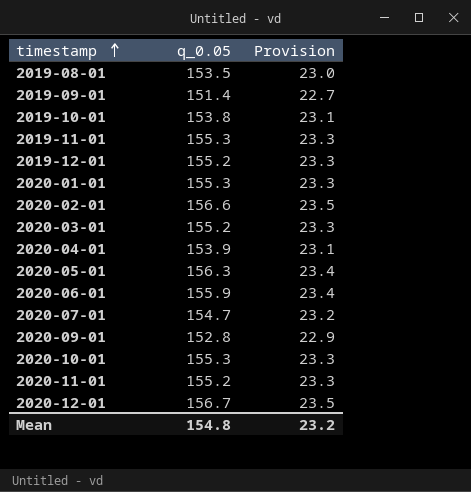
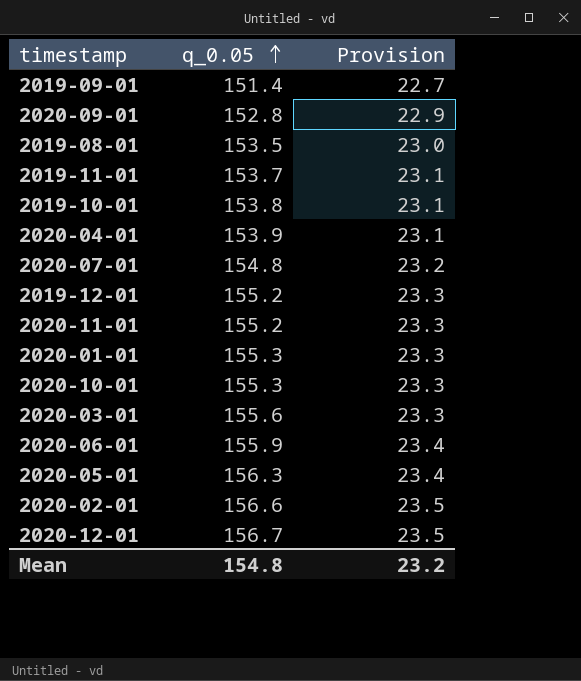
row order: timestamp ascending -> q_0.05 ascending
2019-11-01 | q_0.05: 155.3 -> 153.7
2019-11-01 | Provision: 23.3 -> 23.1
2020-07-01 | q_0.05: 154.7 -> 154.8
2020-03-01 | q_0.05: 155.2 -> 155.6

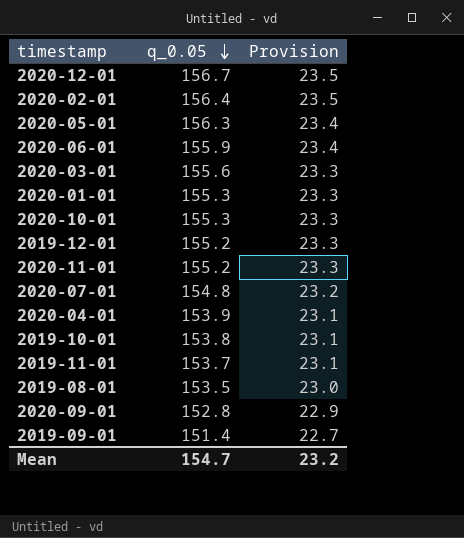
row order: q_0.05 ascending -> q_0.05 descending
2020-02-01 | q_0.05: 156.6 -> 156.4
Mean | q_0.05: 154.8 -> 154.7

